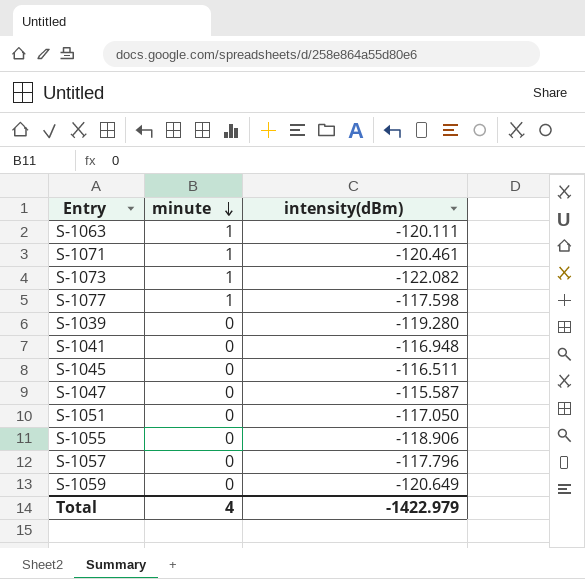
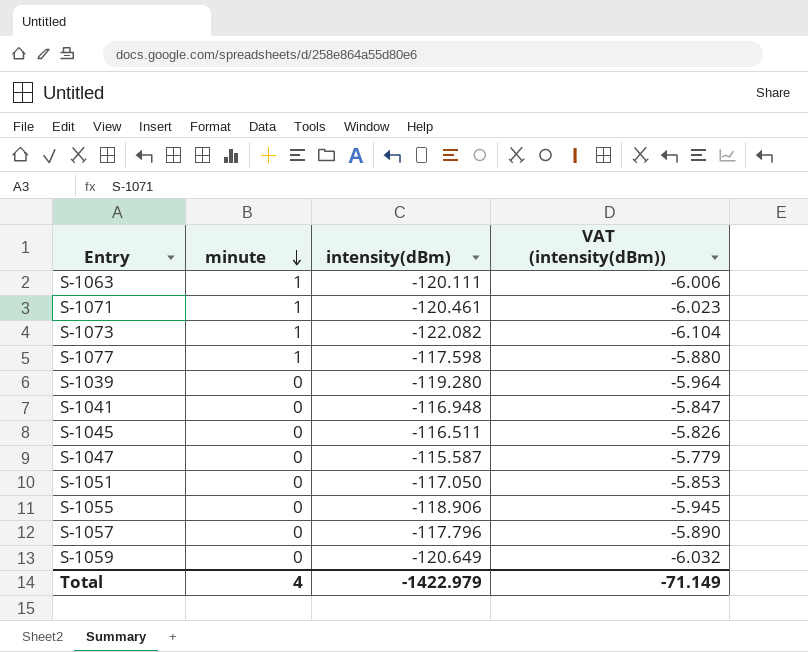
column VAT (intensity(dBm)) | formula: none -> [intensity(dBm)] * 0.05

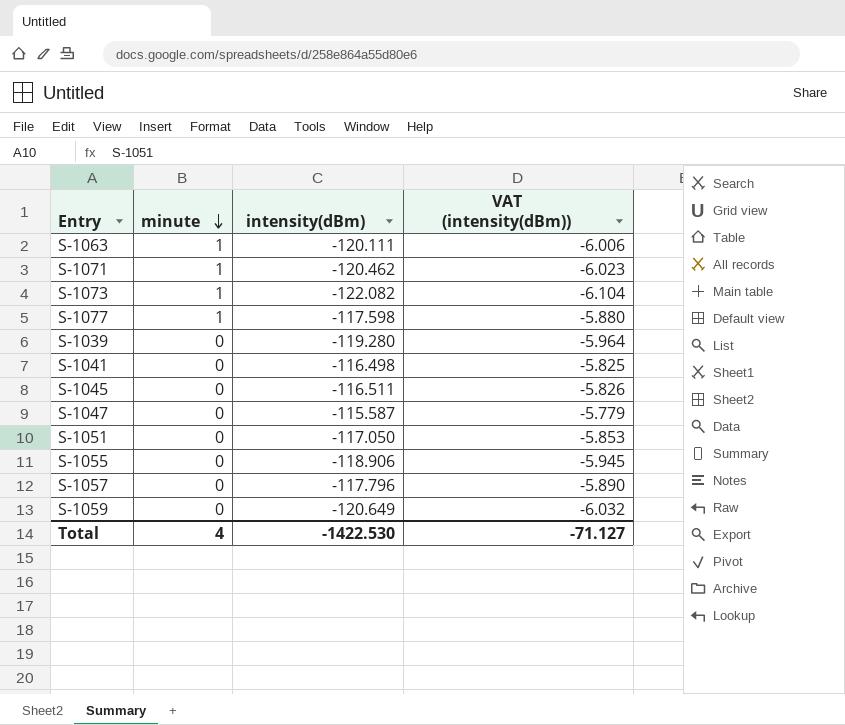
S-1071 | intensity(dBm): -120.461 -> -120.462
S-1041 | intensity(dBm): -116.948 -> -116.498
S-1041 | VAT (intensity(dBm)): -5.847 -> -5.825
Total | intensity(dBm): -1422.979 -> -1422.530
Total | VAT (intensity(dBm)): -71.149 -> -71.127

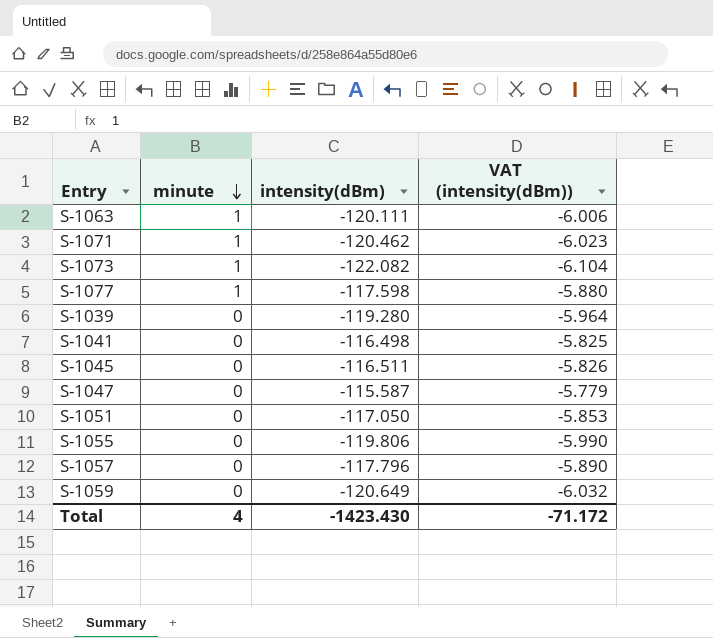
S-1055 | intensity(dBm): -118.906 -> -119.806
S-1055 | VAT (intensity(dBm)): -5.945 -> -5.990
Total | intensity(dBm): -1422.530 -> -1423.430
Total | VAT (intensity(dBm)): -71.127 -> -71.172

